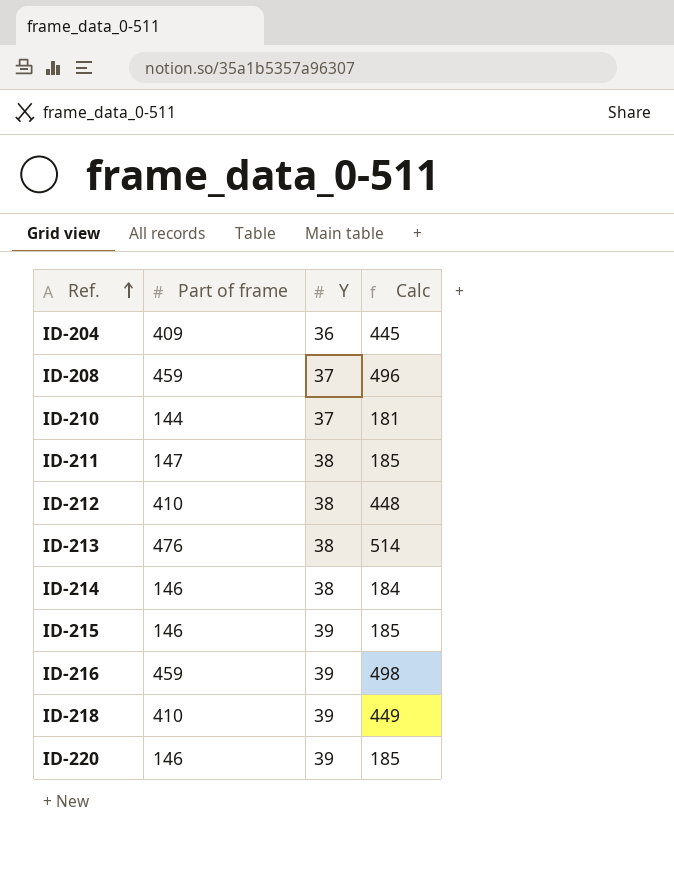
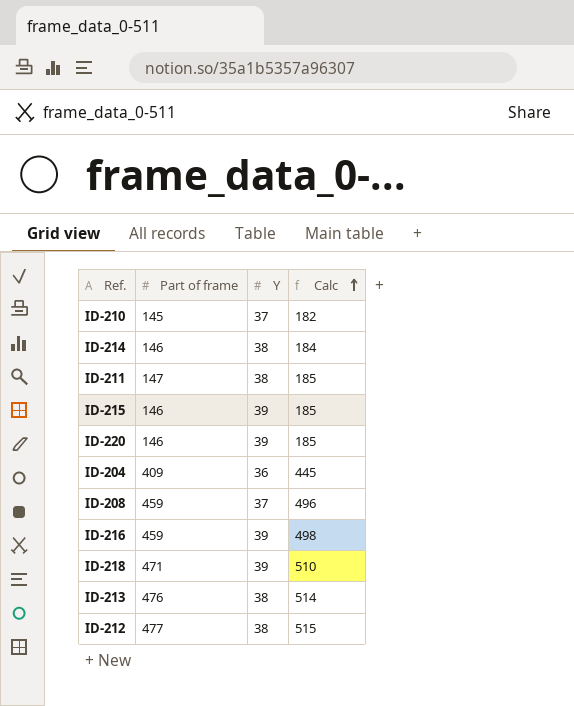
row order: Ref. ascending -> Calc ascending
ID-210 | Part of frame: 144 -> 145
ID-210 | Calc: 181 -> 182
ID-218 | Part of frame: 410 -> 471
ID-218 | Calc: 449 -> 510
ID-212 | Part of frame: 410 -> 477
ID-212 | Calc: 448 -> 515

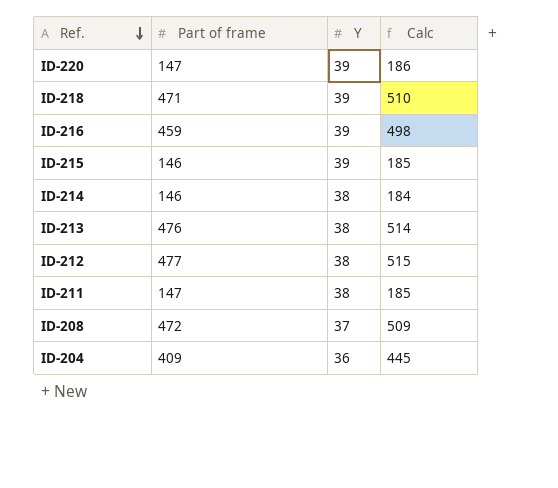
row order: Calc ascending -> Ref. descending
row ID-210: 145 | 37 | 182 -> none
ID-220 | Part of frame: 146 -> 147
ID-220 | Calc: 185 -> 186
ID-208 | Part of frame: 459 -> 472
ID-208 | Calc: 496 -> 509

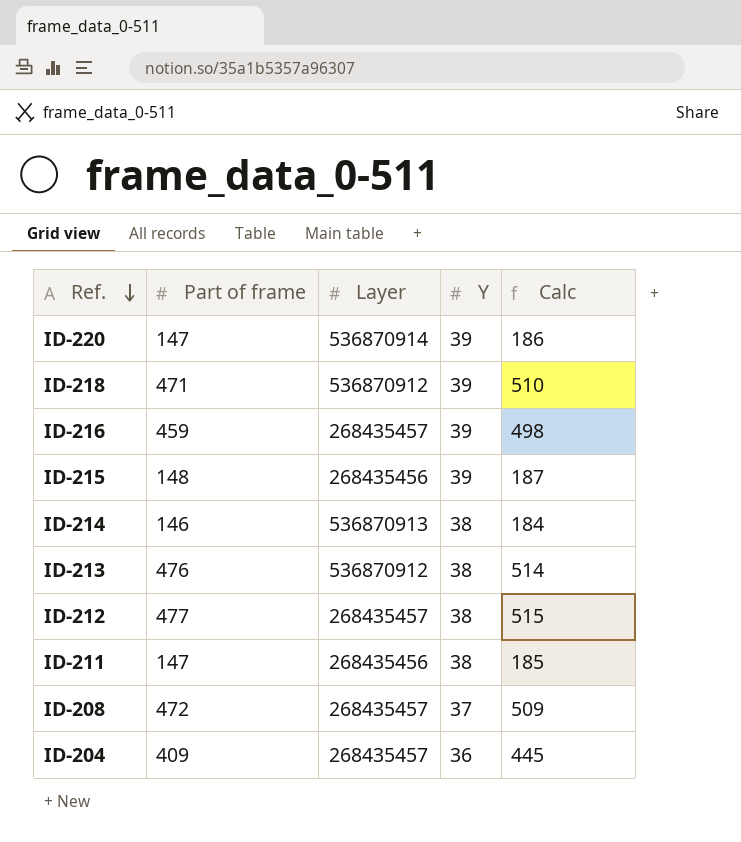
column Layer | position: none -> 3
ID-215 | Part of frame: 146 -> 148
ID-215 | Calc: 185 -> 187

